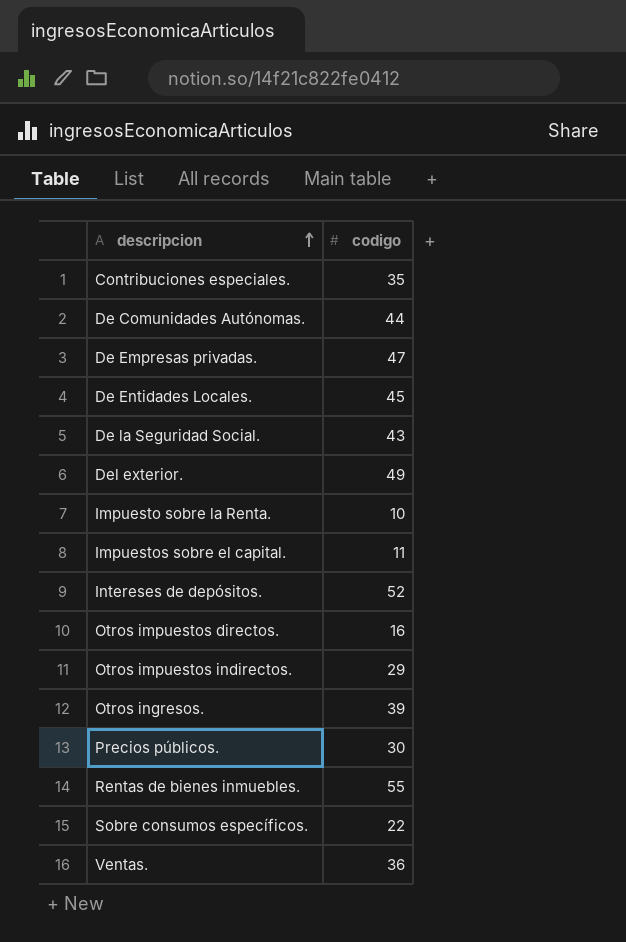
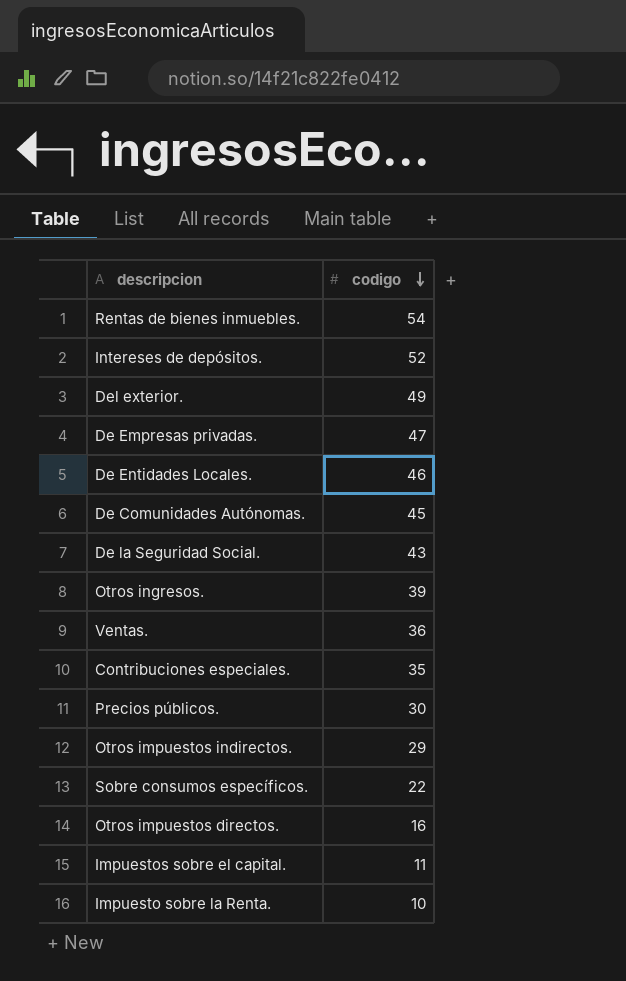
row order: descripcion ascending -> codigo descending
Rentas de bienes inmuebles. | codigo: 55 -> 54
De Entidades Locales. | codigo: 45 -> 46
De Comunidades Autónomas. | codigo: 44 -> 45

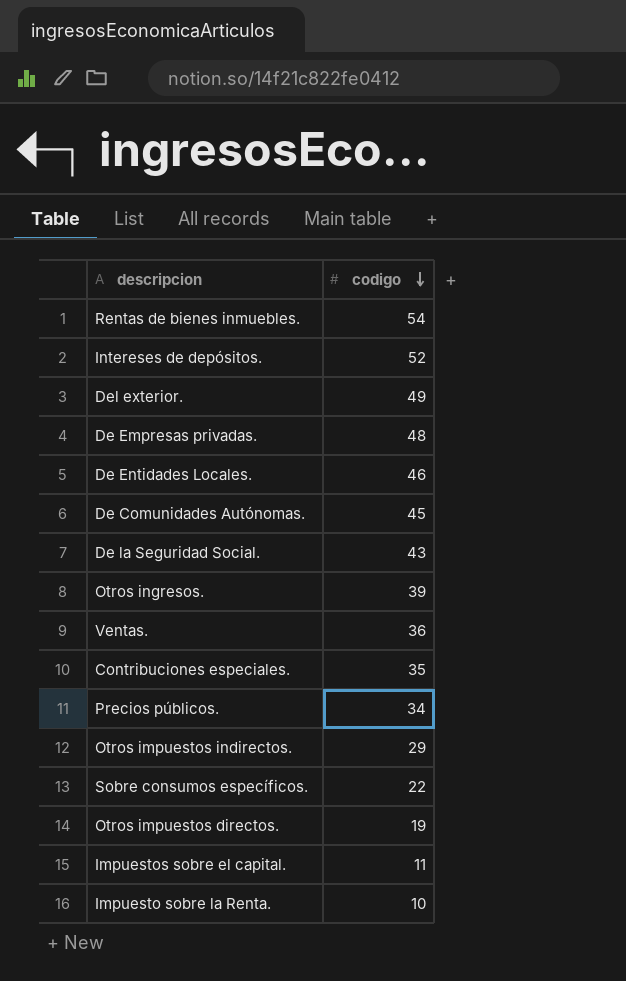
De Empresas privadas. | codigo: 47 -> 48
Precios públicos. | codigo: 30 -> 34
Otros impuestos directos. | codigo: 16 -> 19

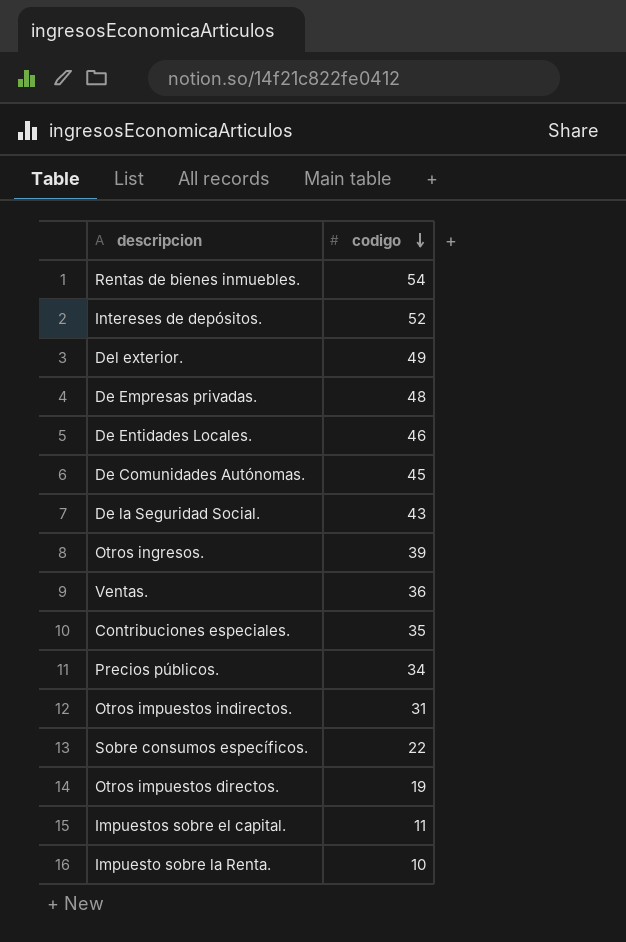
Otros impuestos indirectos. | codigo: 29 -> 31

